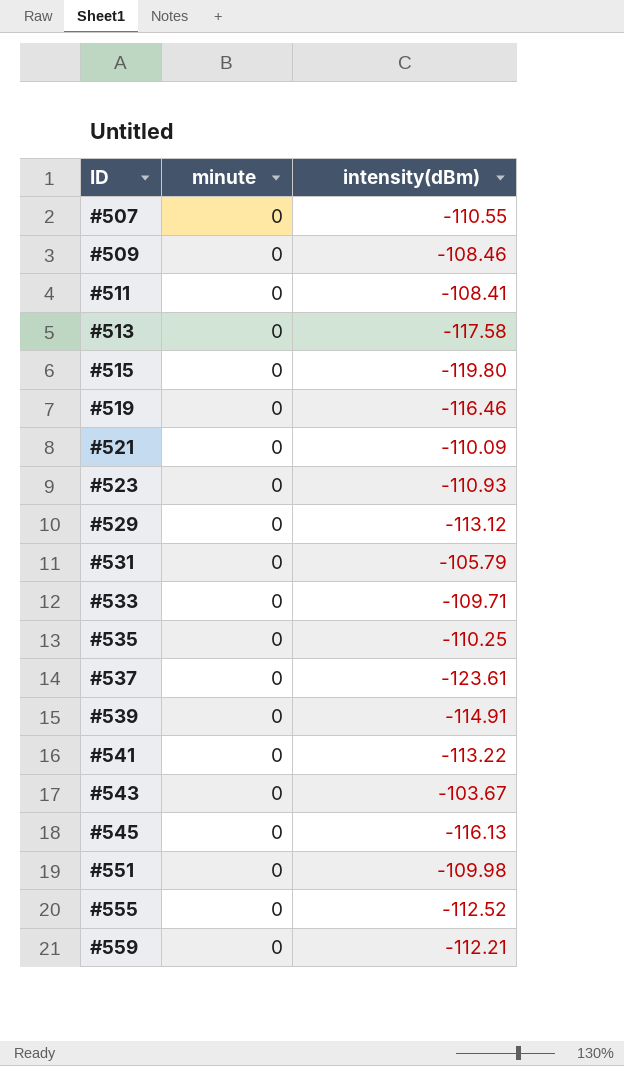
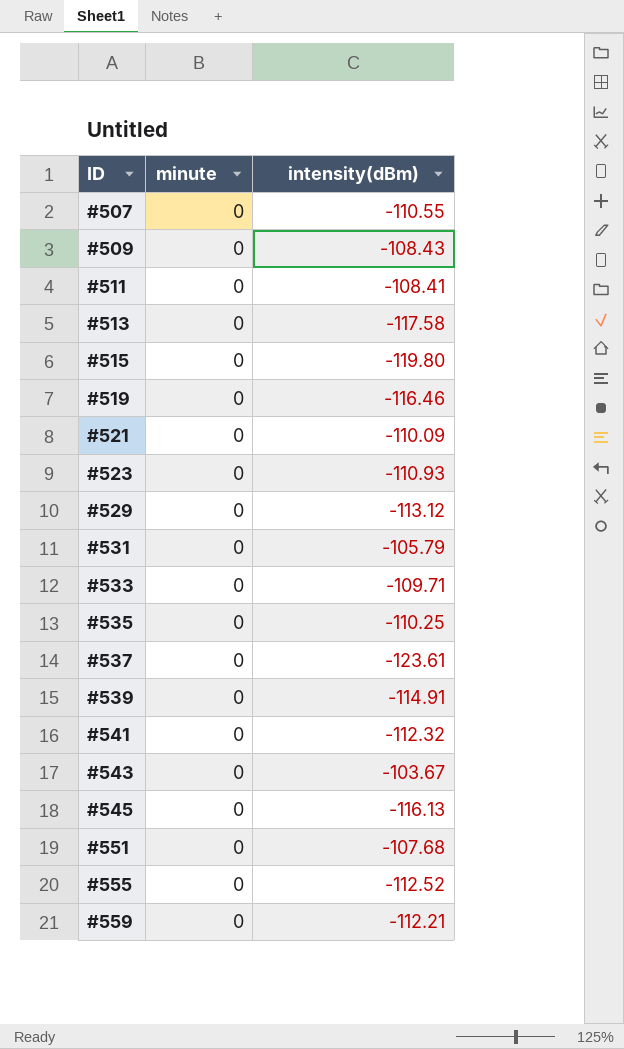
#509 | intensity(dBm): -108.46 -> -108.43
#541 | intensity(dBm): -113.22 -> -112.32
#551 | intensity(dBm): -109.98 -> -107.68

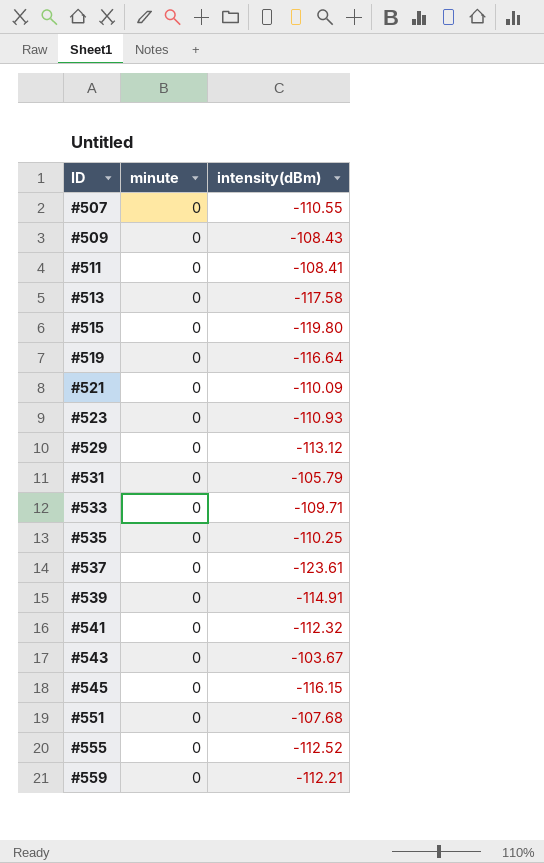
#519 | intensity(dBm): -116.46 -> -116.64
#545 | intensity(dBm): -116.13 -> -116.15

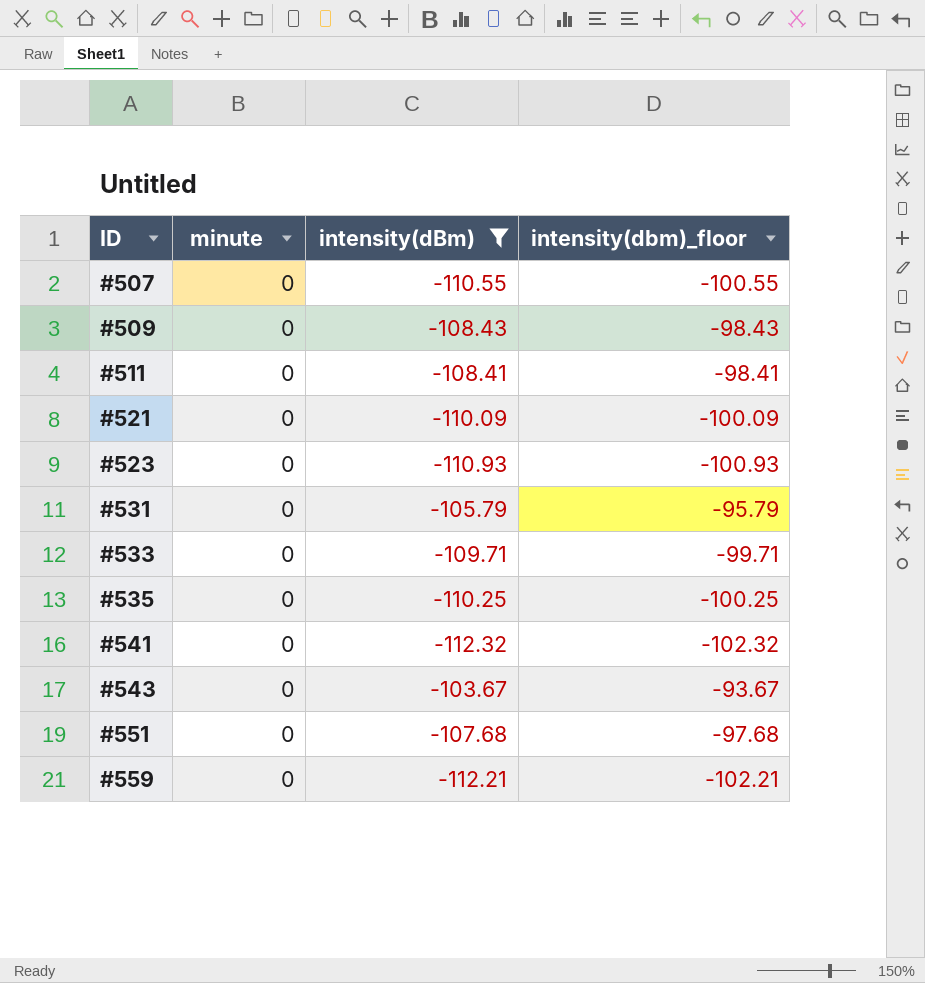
filter: none -> intensity(dBm) >= -112.32
column intensity(dbm)_floor | formula: none -> [intensity(dBm)] + 10

